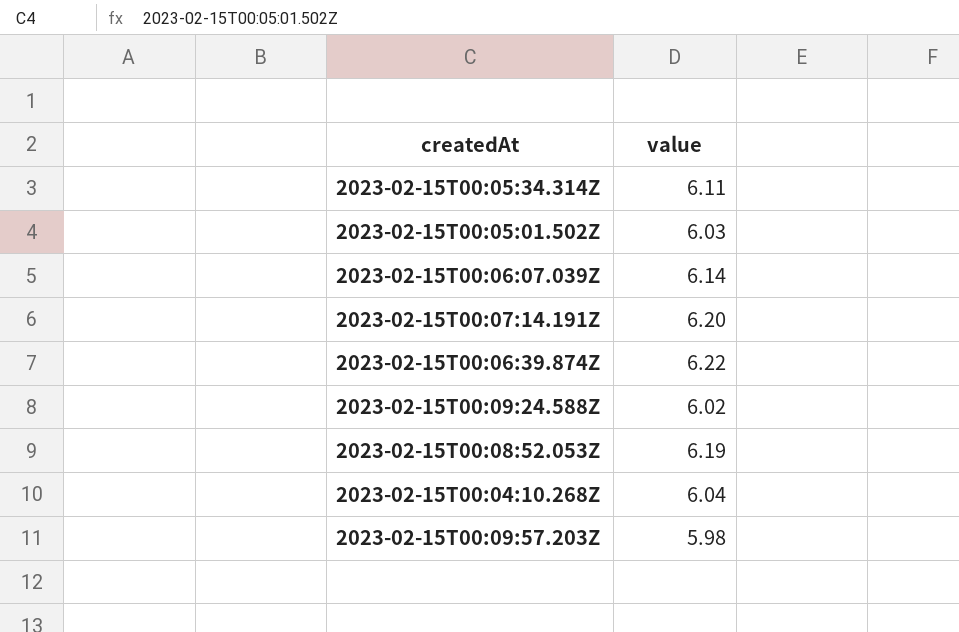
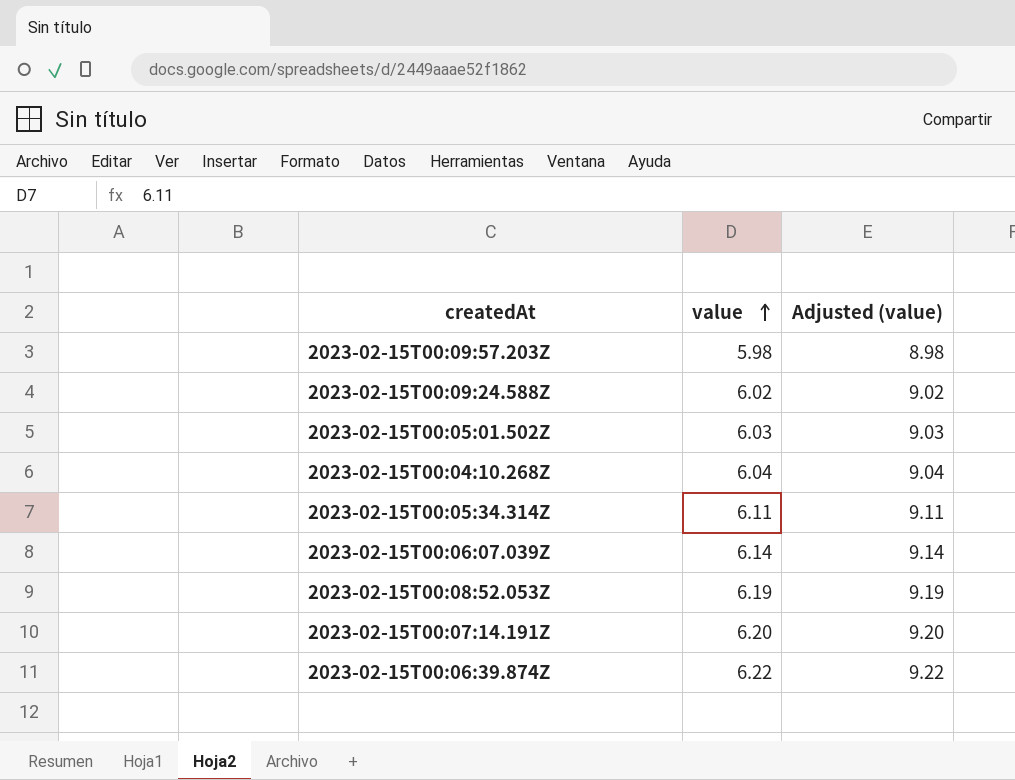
row order: none -> value ascending
column Adjusted (value) | formula: none -> [value] + 3

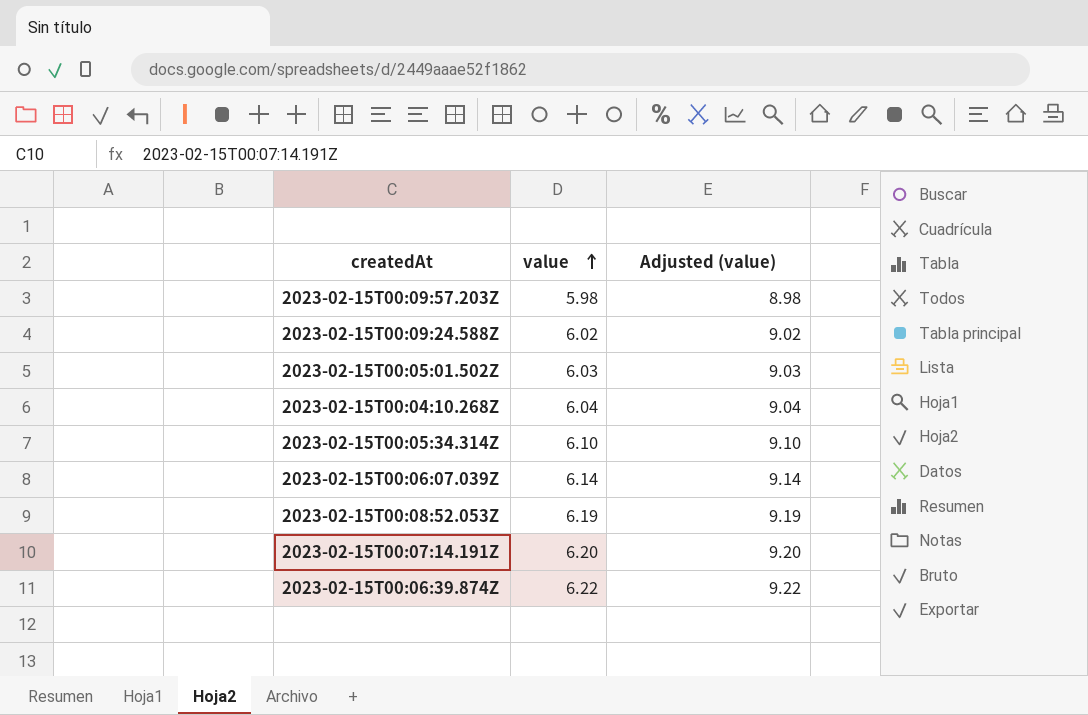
2023-02-15T00:05:34.314Z | value: 6.11 -> 6.10
2023-02-15T00:05:34.314Z | Adjusted (value): 9.11 -> 9.10

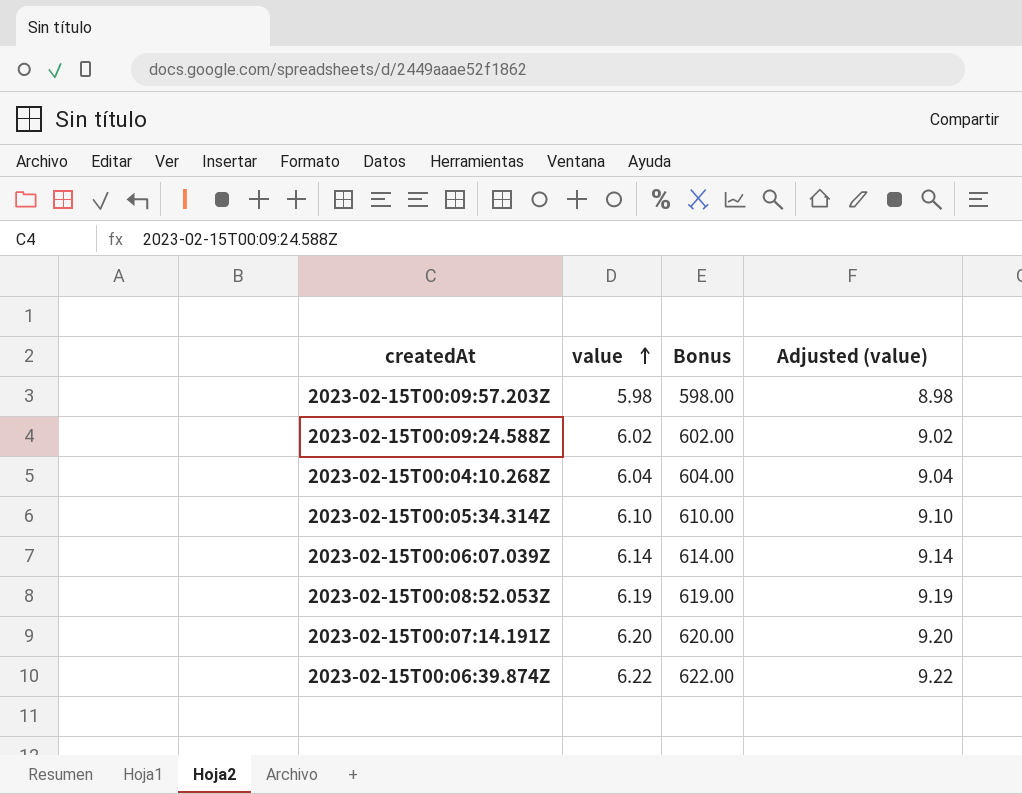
column Bonus | formula: none -> [value] * 100
row 2023-02-15T00:05:01.502Z: 6.03 | 9.03 -> none

